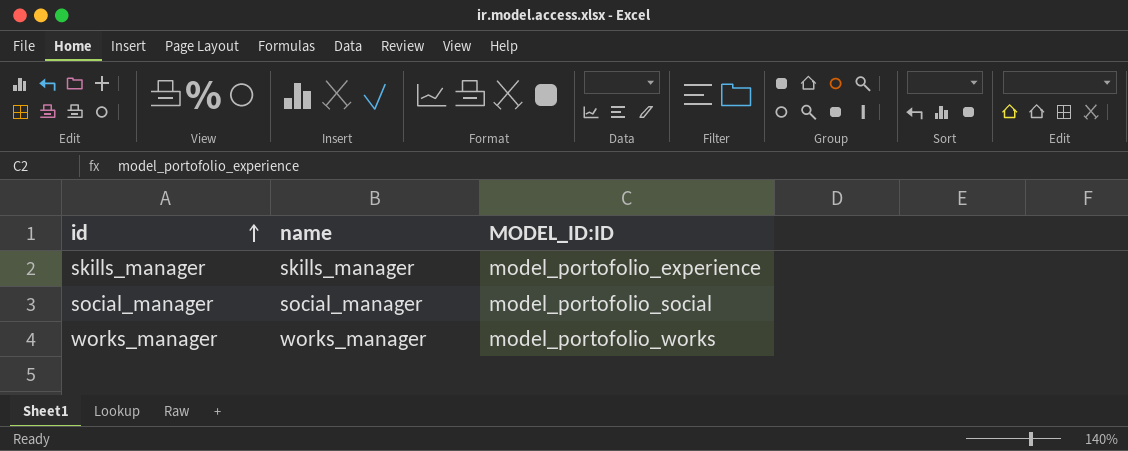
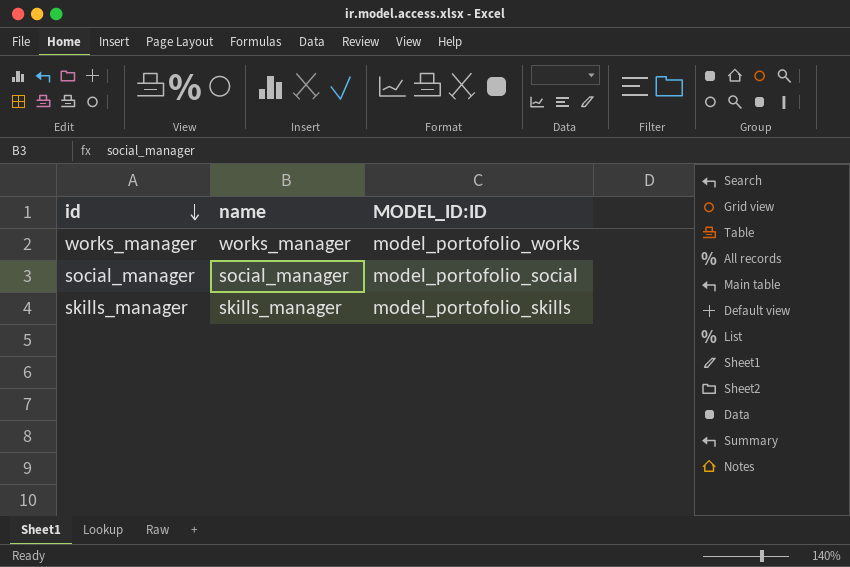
row order: id ascending -> id descending
skills_manager | MODEL_ID:ID: model_portofolio_experience -> model_portofolio_skills

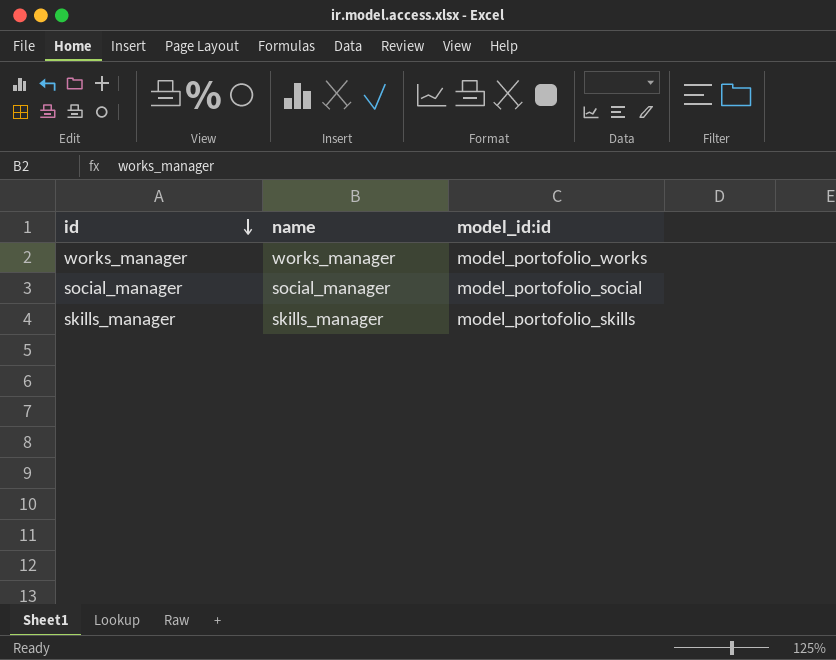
column name: MODEL_ID:ID -> model_id:id

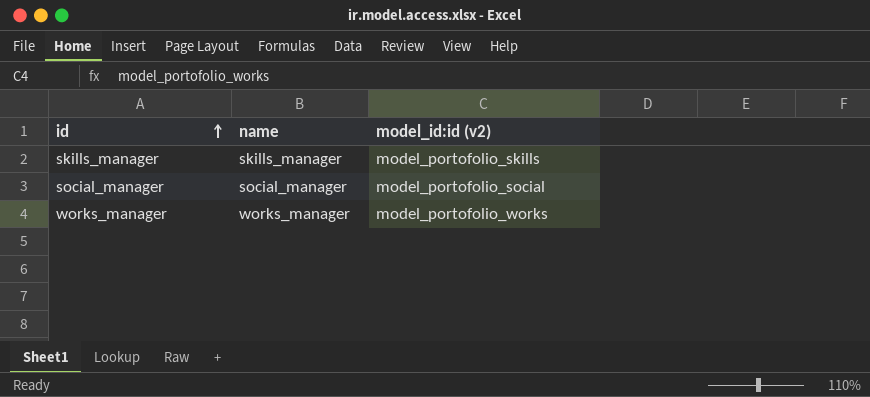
row order: id descending -> id ascending
column name: model_id:id -> model_id:id (v2)

